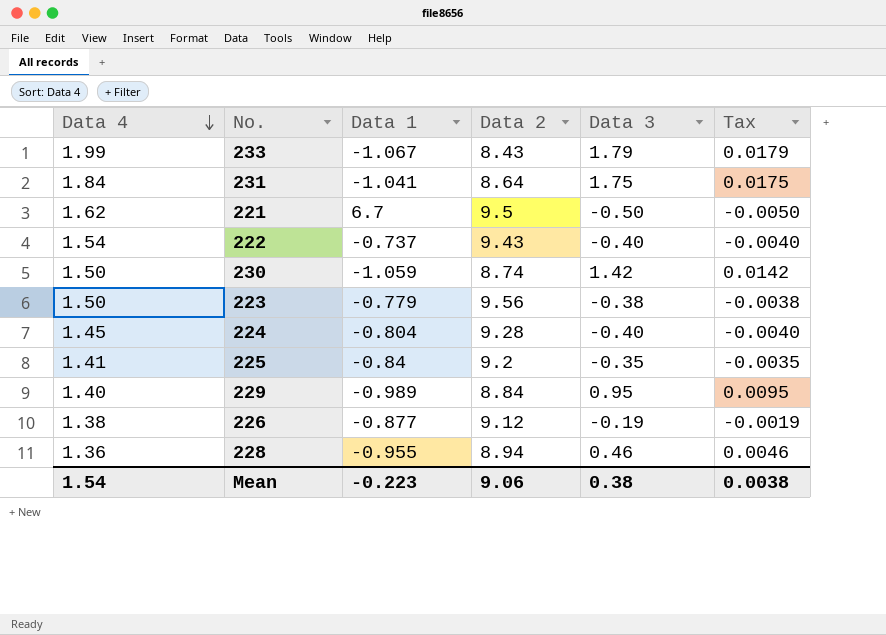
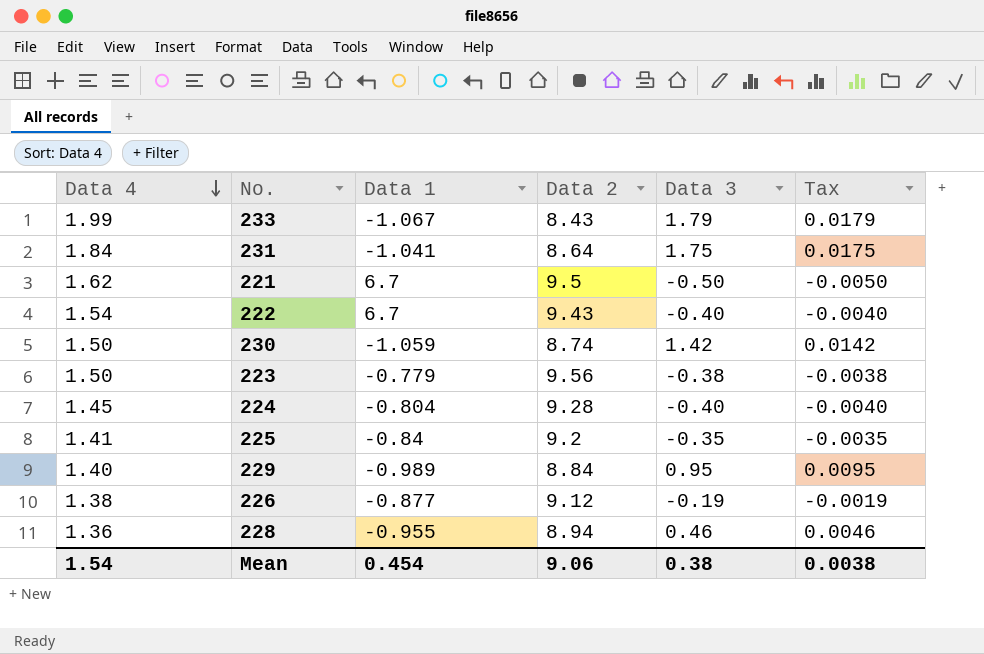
222 | Data 1: -0.737 -> 6.7
Mean | Data 1: -0.223 -> 0.454

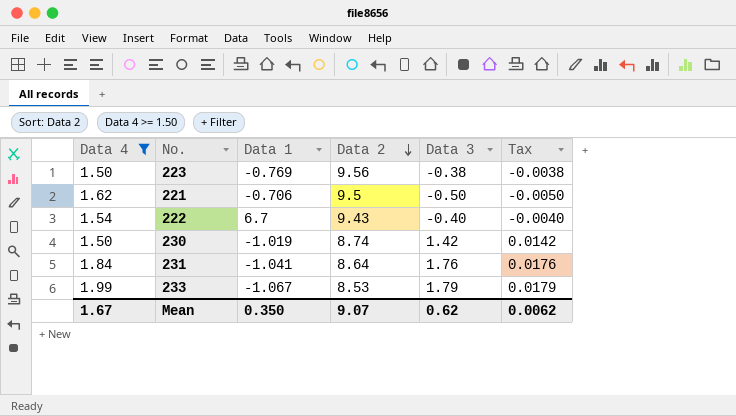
filter: none -> Data 4 >= 1.50
row order: Data 4 descending -> Data 2 descending
223 | Data 1: -0.779 -> -0.769
221 | Data 1: 6.7 -> -0.706
230 | Data 1: -1.059 -> -1.019
231 | Data 3: 1.75 -> 1.76
231 | Tax: 0.0175 -> 0.0176
233 | Data 2: 8.43 -> 8.53
Mean | Data 4: 1.54 -> 1.67
Mean | Data 1: 0.454 -> 0.350
Mean | Data 2: 9.06 -> 9.07
Mean | Data 3: 0.38 -> 0.62
Mean | Tax: 0.0038 -> 0.0062

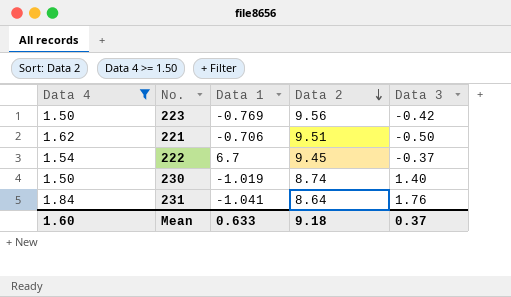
column Tax | formula: [Data 3] * 0.01 -> none
row 233: 1.99 | -1.067 | 8.53 | 1.79 | 0.0179 -> none
223 | Data 3: -0.38 -> -0.42
221 | Data 2: 9.5 -> 9.51
222 | Data 2: 9.43 -> 9.45
222 | Data 3: -0.40 -> -0.37
230 | Data 3: 1.42 -> 1.40
Mean | Data 4: 1.67 -> 1.60
Mean | Data 1: 0.350 -> 0.633
Mean | Data 2: 9.07 -> 9.18
Mean | Data 3: 0.62 -> 0.37

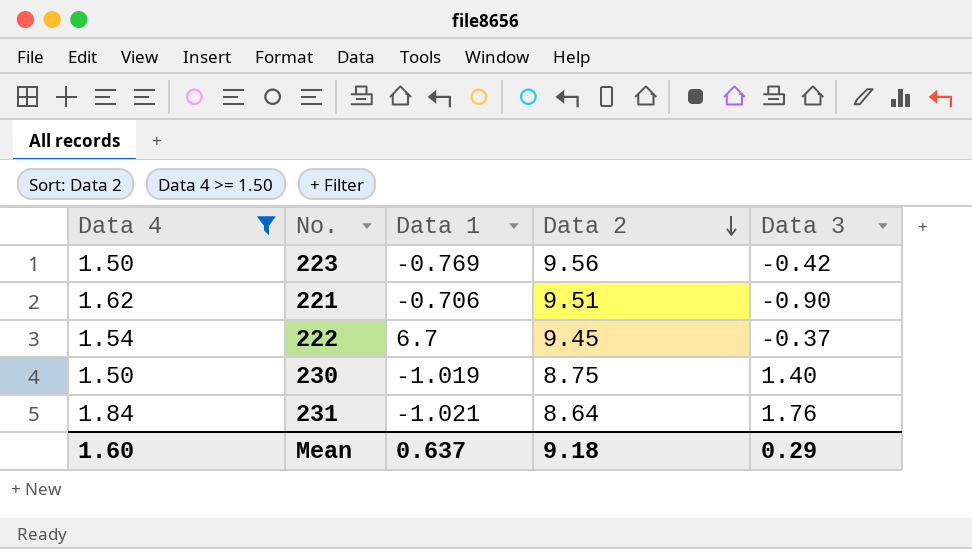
221 | Data 3: -0.50 -> -0.90
230 | Data 2: 8.74 -> 8.75
231 | Data 1: -1.041 -> -1.021
Mean | Data 1: 0.633 -> 0.637
Mean | Data 3: 0.37 -> 0.29

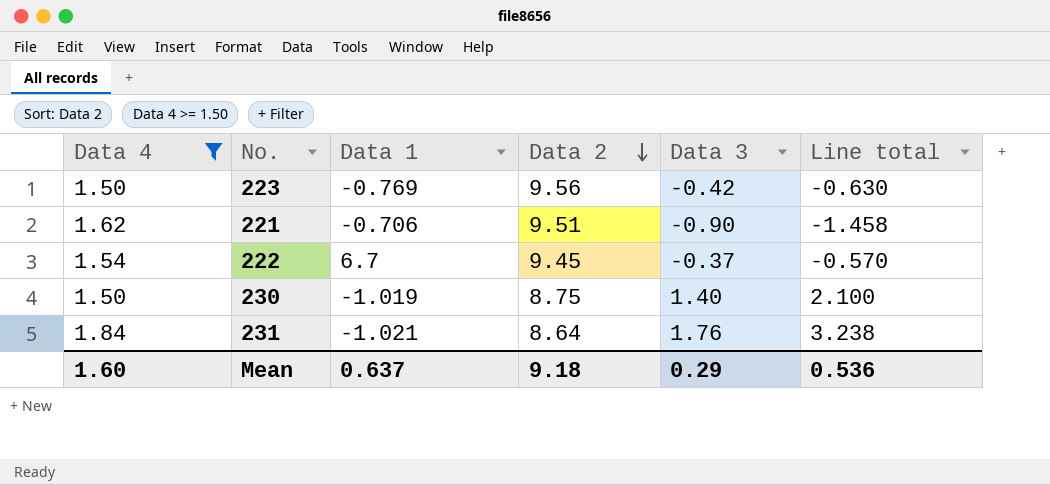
column Line total | formula: none -> [Data 4] * [Data 3]

